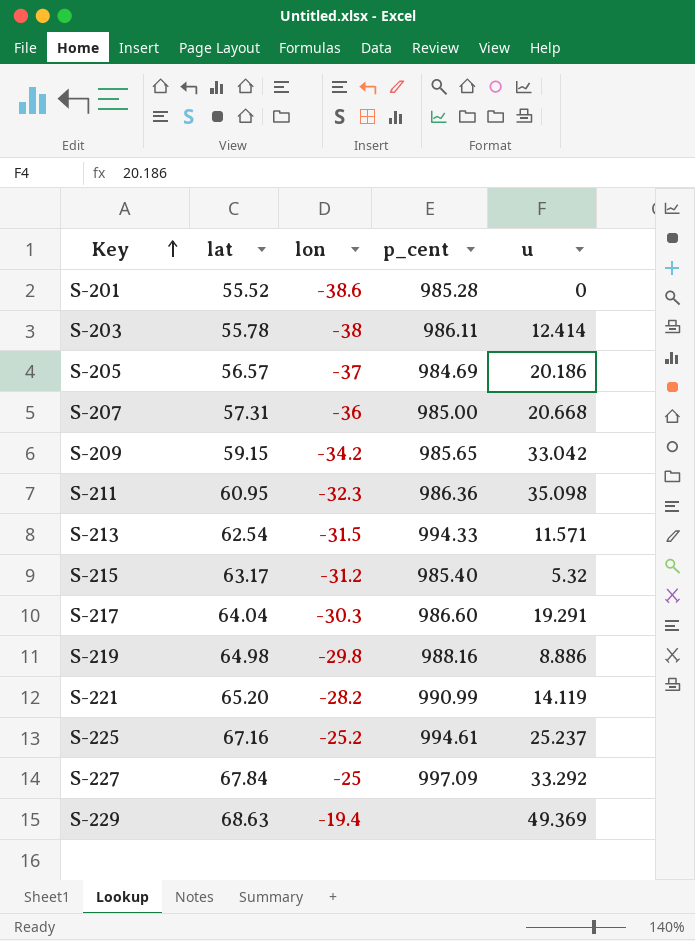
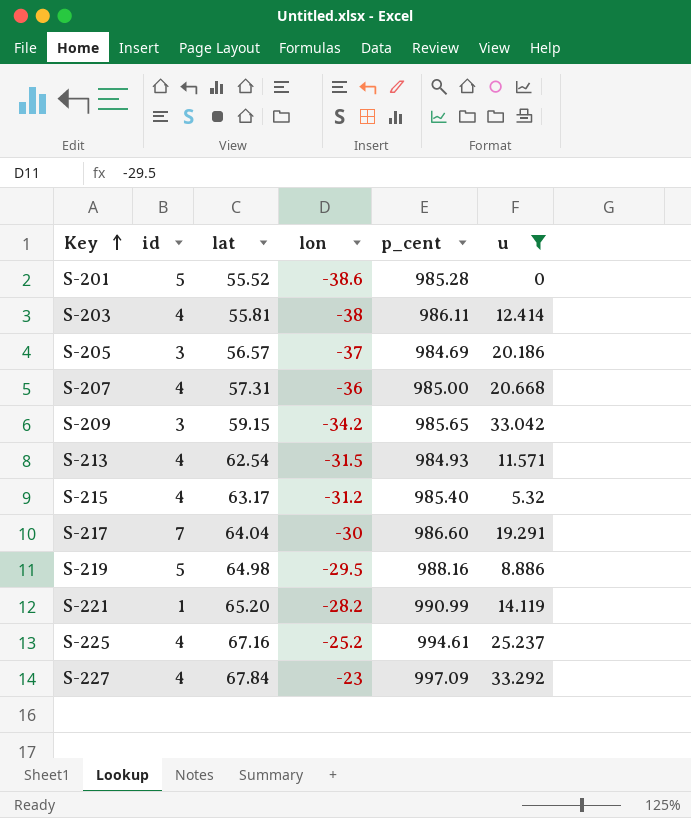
filter: none -> u <= 33.292
column id | position: none -> 2
S-203 | lat: 55.78 -> 55.81
S-213 | p_cent: 994.33 -> 984.93
S-217 | lon: -30.3 -> -30
S-219 | lon: -29.8 -> -29.5
S-227 | lon: -25 -> -23

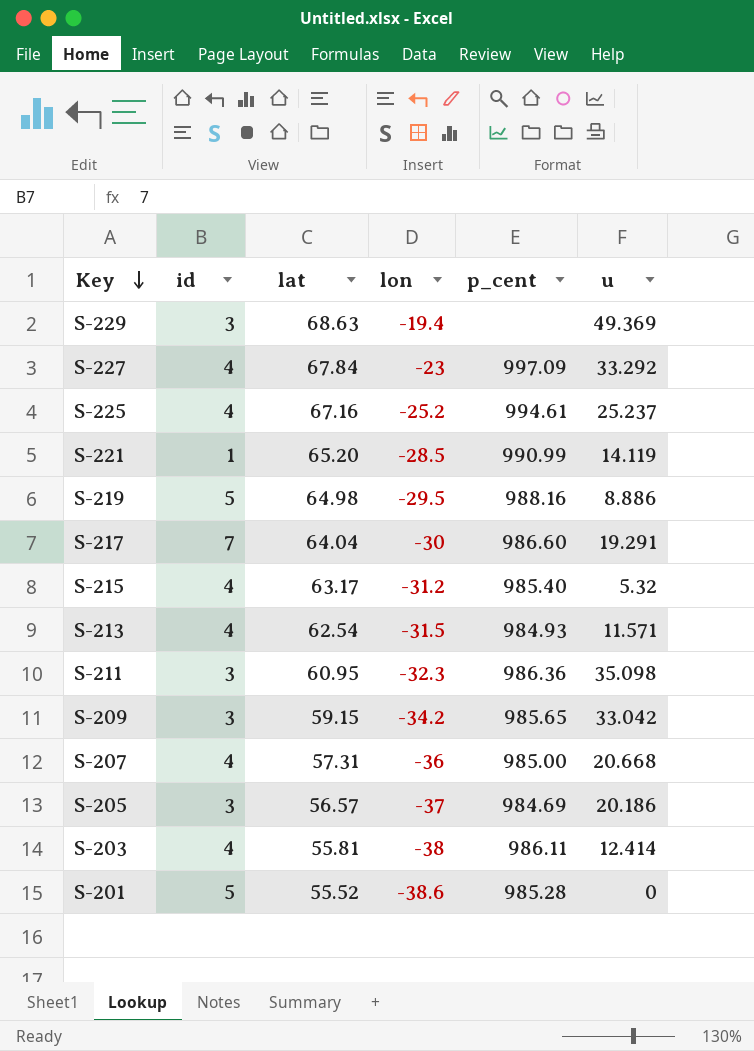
filter: u <= 33.292 -> none
row order: Key ascending -> Key descending
S-221 | lon: -28.2 -> -28.5

